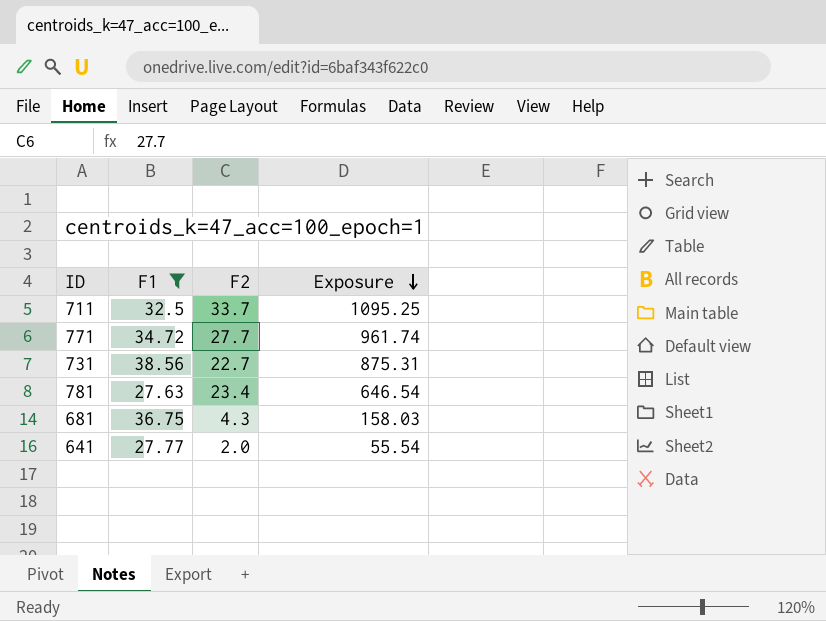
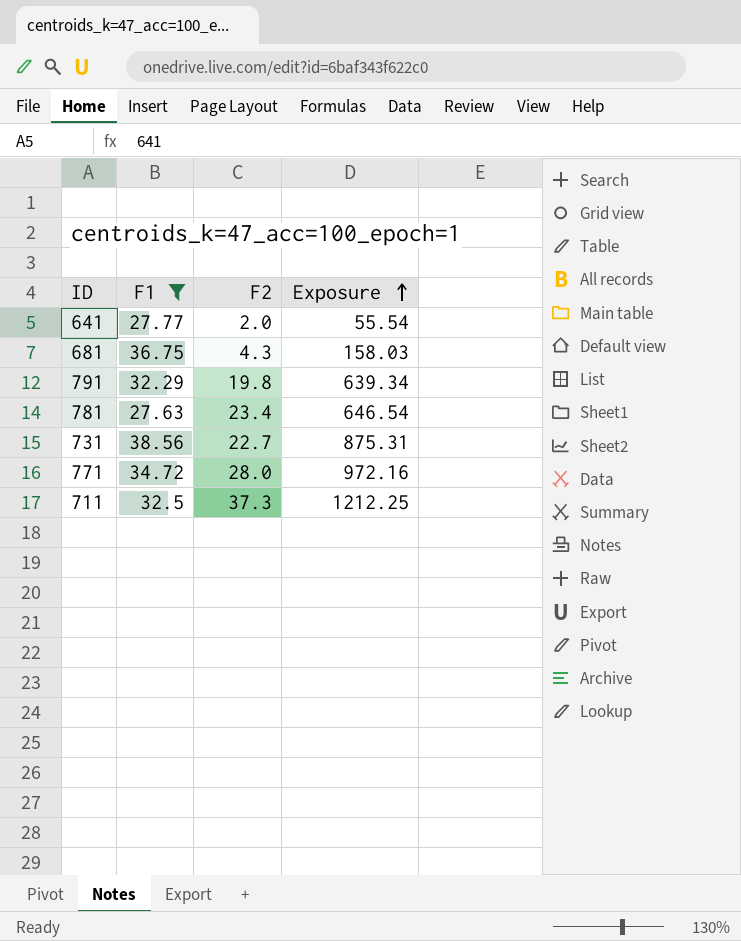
row order: Exposure descending -> Exposure ascending
row 791: none -> 32.29 | 19.8 | 639.34
771 | F2: 27.7 -> 28.0
771 | Exposure: 961.74 -> 972.16
711 | F2: 33.7 -> 37.3
711 | Exposure: 1095.25 -> 1212.25

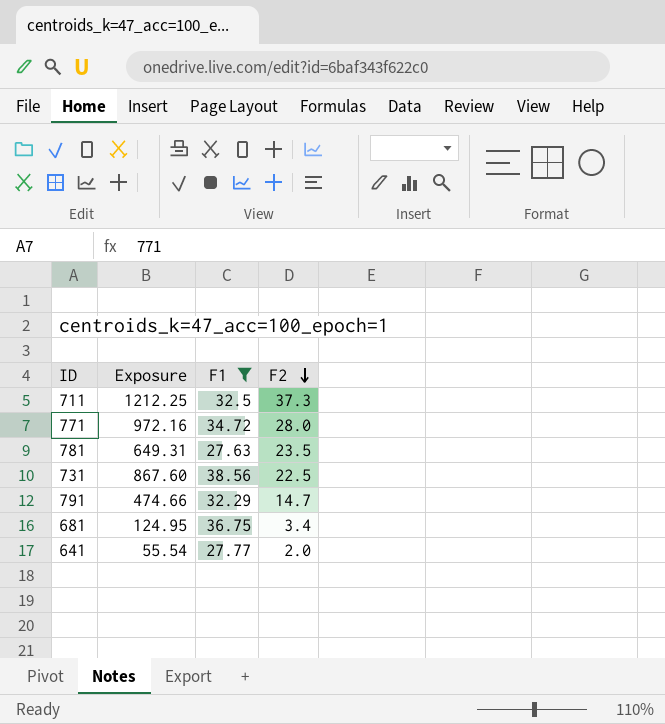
row order: Exposure ascending -> F2 descending
column Exposure | position: 4 -> 2
781 | Exposure: 646.54 -> 649.31
781 | F2: 23.4 -> 23.5
731 | Exposure: 875.31 -> 867.60
731 | F2: 22.7 -> 22.5
791 | Exposure: 639.34 -> 474.66
791 | F2: 19.8 -> 14.7
681 | Exposure: 158.03 -> 124.95
681 | F2: 4.3 -> 3.4

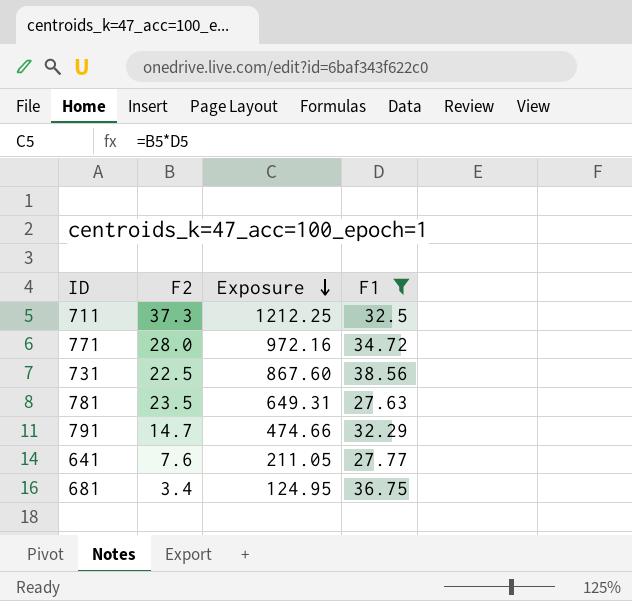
row order: F2 descending -> Exposure descending
column F2 | position: 4 -> 2
641 | F2: 2.0 -> 7.6
641 | Exposure: 55.54 -> 211.05

